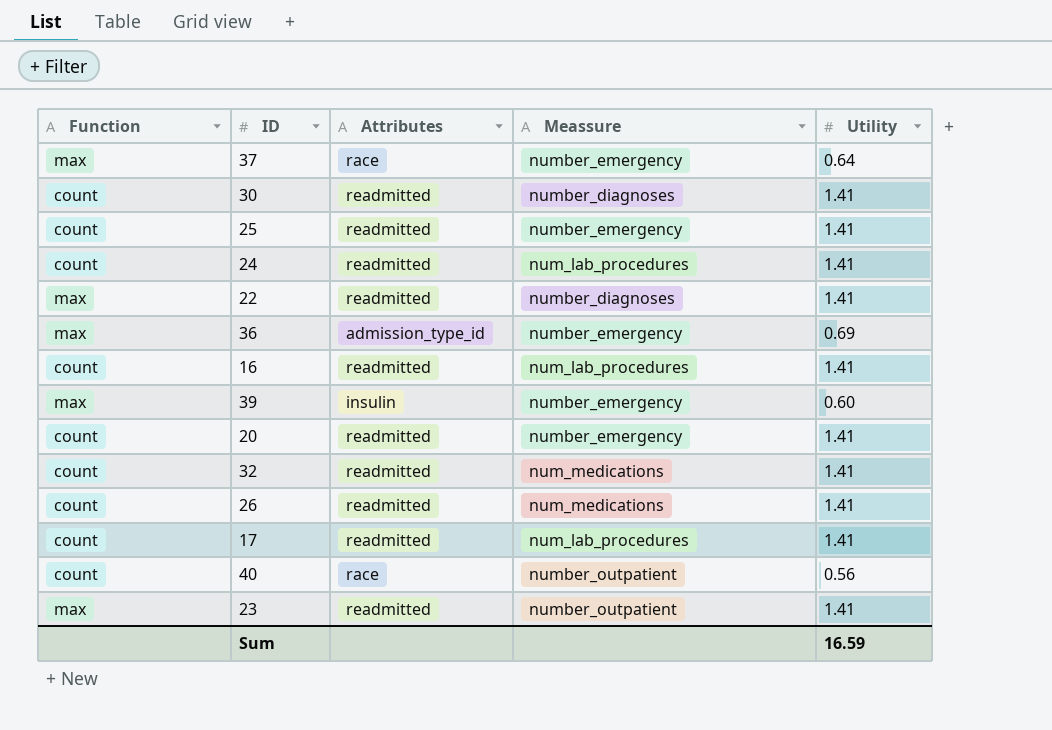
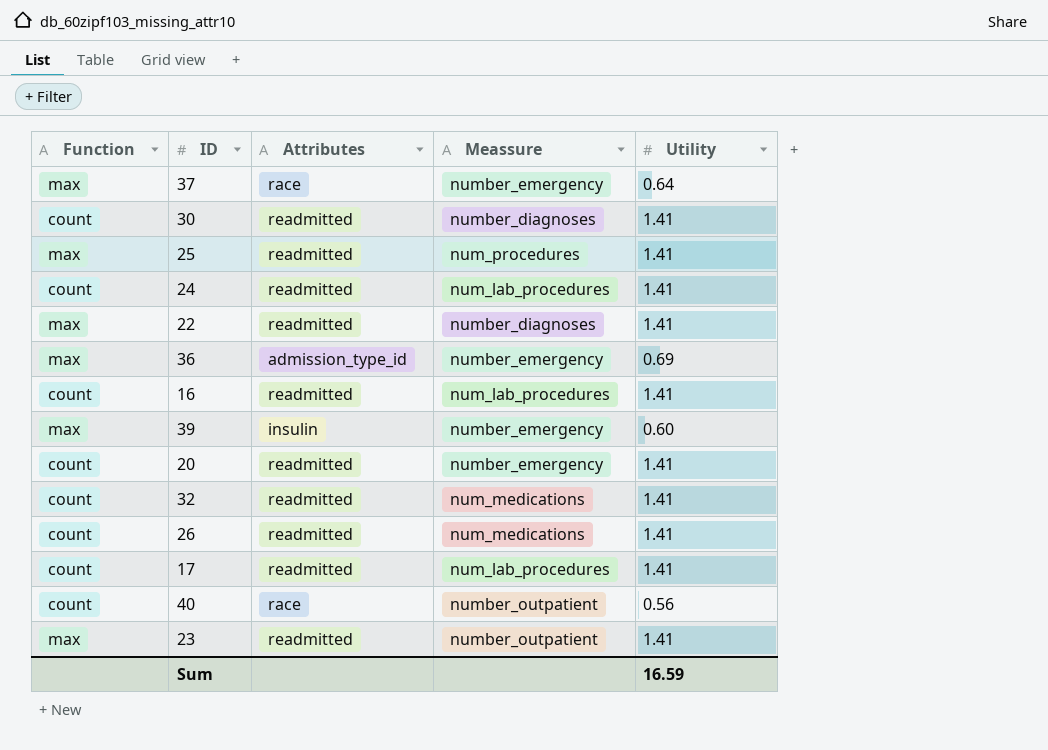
25 | Function: count -> max
25 | Meassure: number_emergency -> num_procedures

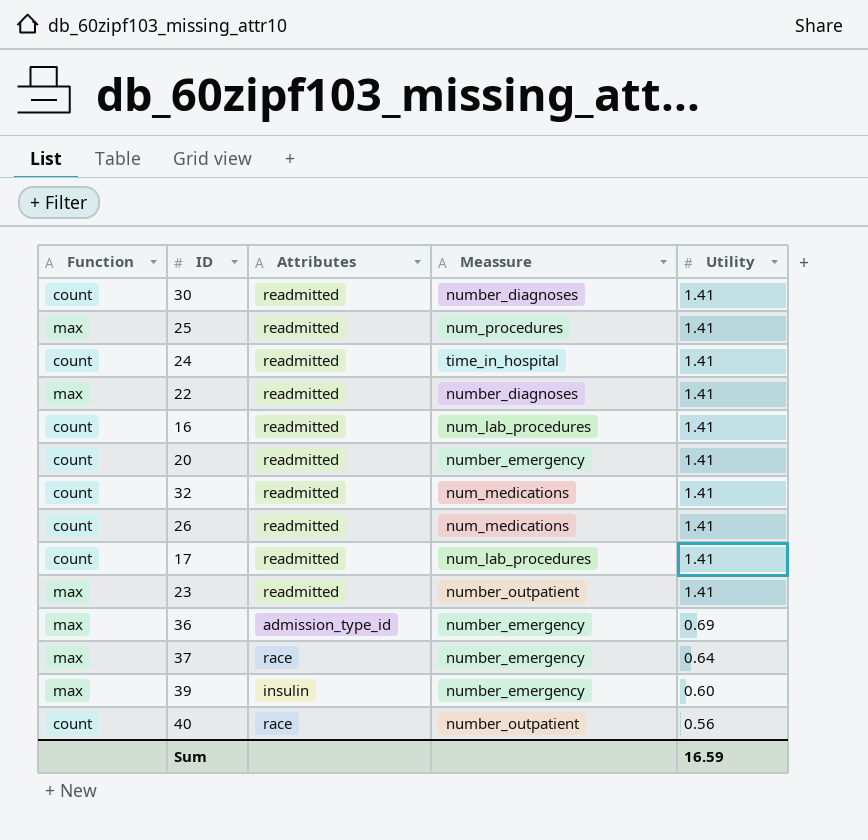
row order: none -> Utility descending
24 | Meassure: num_lab_procedures -> time_in_hospital

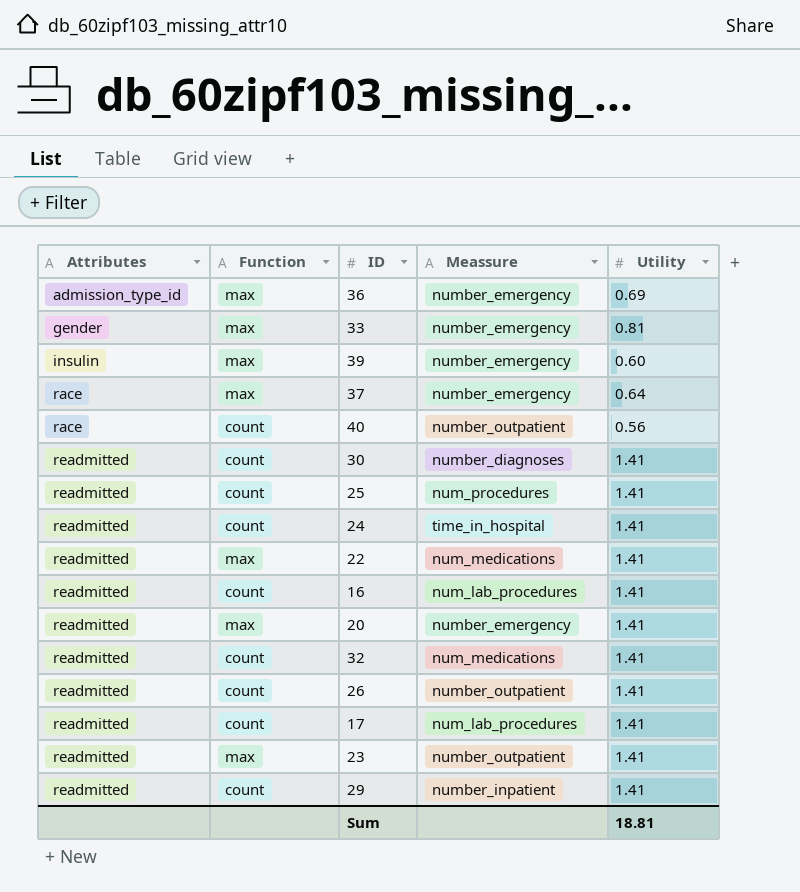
row order: Utility descending -> Attributes ascending
column Attributes | position: 3 -> 1
row 33: none -> gender | max | number_emergency | 0.81
25 | Function: max -> count
22 | Meassure: number_diagnoses -> num_medications
20 | Function: count -> max
26 | Meassure: num_medications -> number_outpatient
row 29: none -> readmitted | count | number_inpatient | 1.41
Sum | Utility: 16.59 -> 18.81

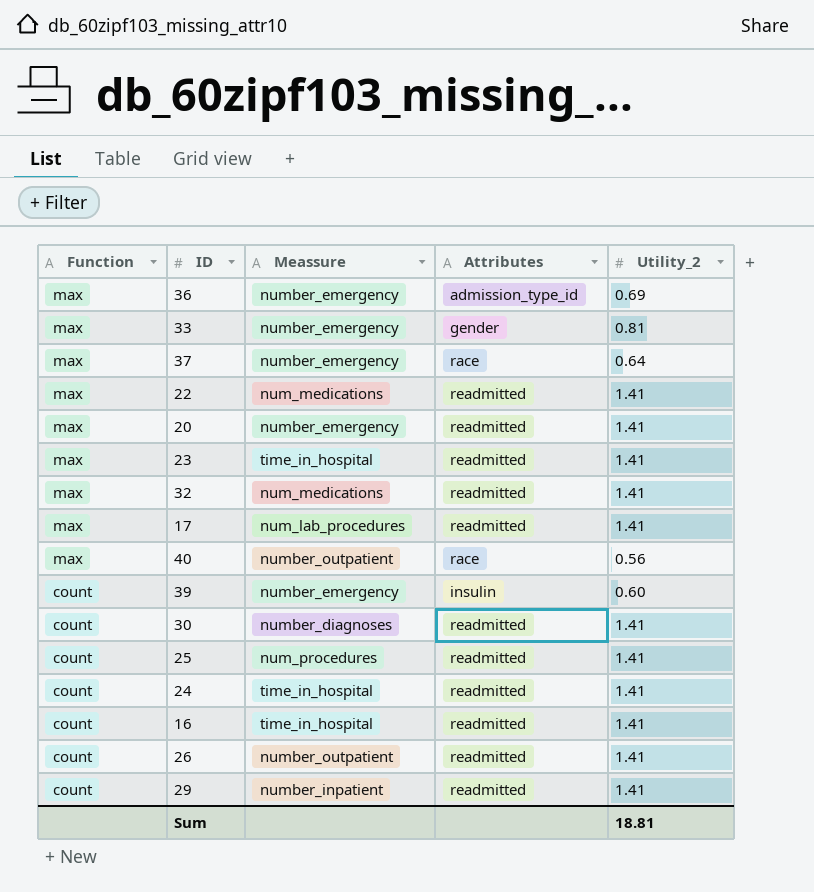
row order: Attributes ascending -> Function descending
column Attributes | position: 1 -> 4
column name: Utility -> Utility_2
23 | Meassure: number_outpatient -> time_in_hospital
32 | Function: count -> max
17 | Function: count -> max
40 | Function: count -> max
39 | Function: max -> count
16 | Meassure: num_lab_procedures -> time_in_hospital

